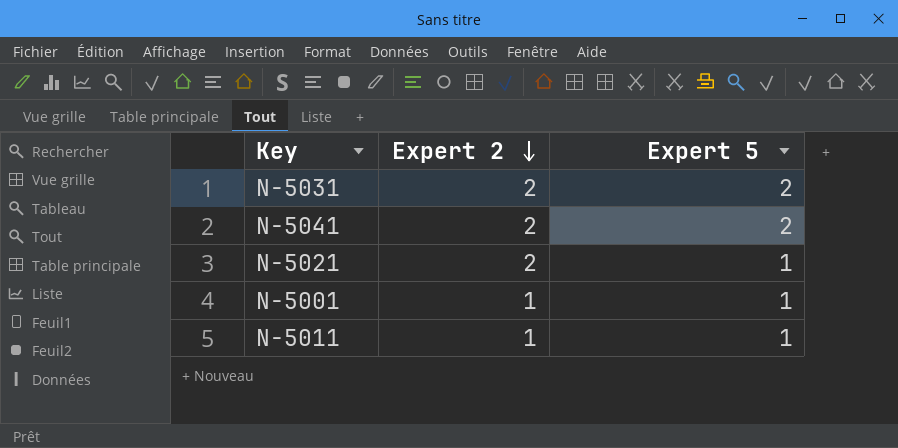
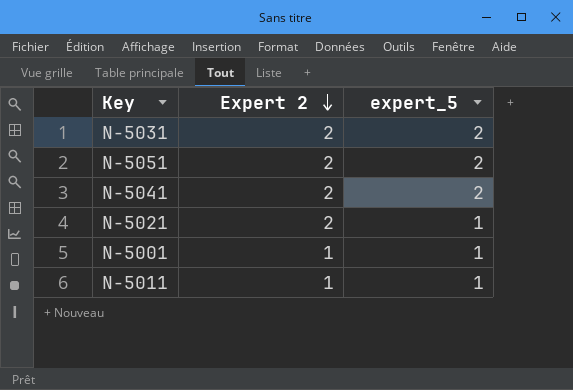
column name: Expert 5 -> expert_5
row N-5051: none -> 2 | 2

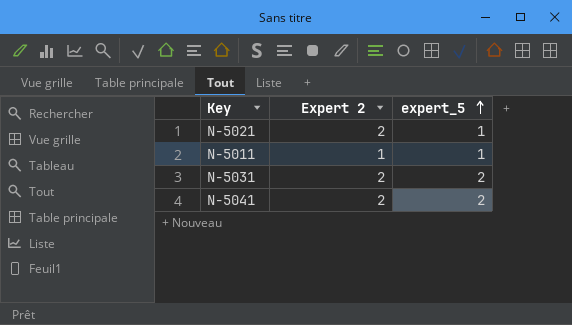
row order: Expert 2 descending -> expert_5 ascending
row N-5051: 2 | 2 -> none
row N-5001: 1 | 1 -> none

